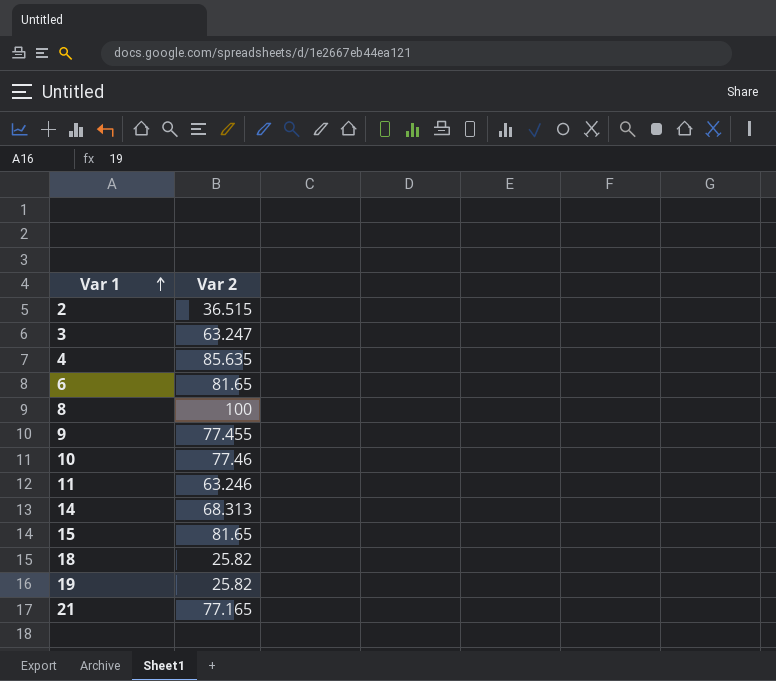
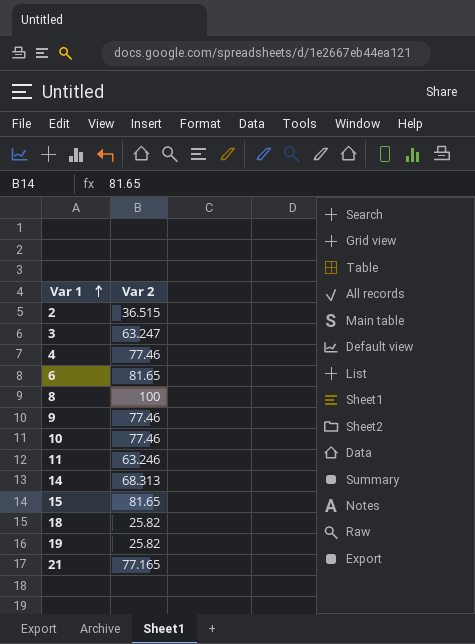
4 | Var 2: 85.635 -> 77.46
9 | Var 2: 77.455 -> 77.46

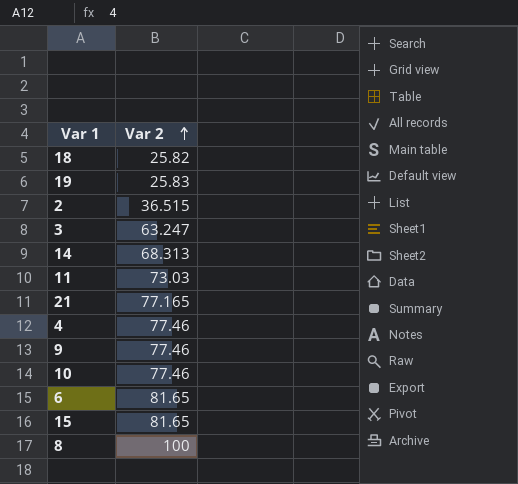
row order: Var 1 ascending -> Var 2 ascending
19 | Var 2: 25.82 -> 25.83
11 | Var 2: 63.246 -> 73.03

